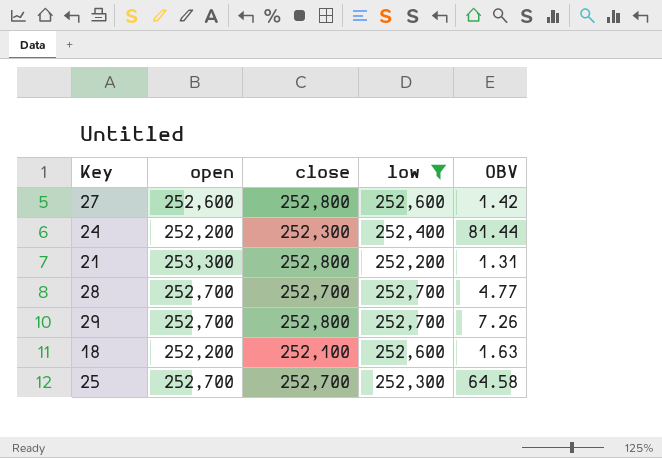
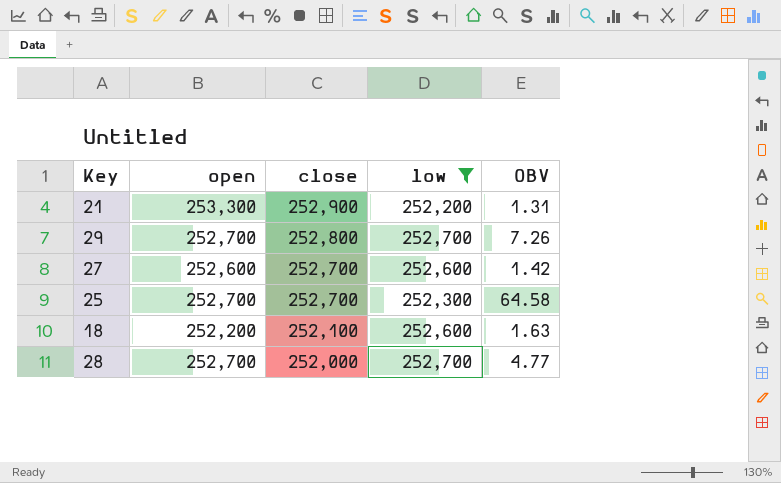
row order: none -> close descending
row 24: 252,200 | 252,300 | 252,400 | 81.44 -> none
21 | close: 252,800 -> 252,900
27 | close: 252,800 -> 252,700
28 | close: 252,700 -> 252,000

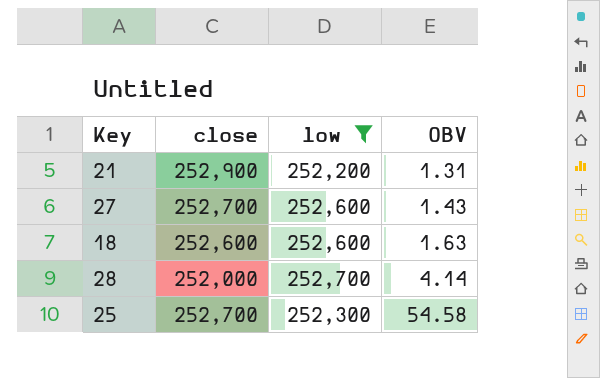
row order: close descending -> OBV ascending
column open | position: 2 -> none
row 29: 252,700 | 252,800 | 252,700 | 7.26 -> none
27 | OBV: 1.42 -> 1.43
18 | close: 252,100 -> 252,600
28 | OBV: 4.77 -> 4.14
25 | OBV: 64.58 -> 54.58

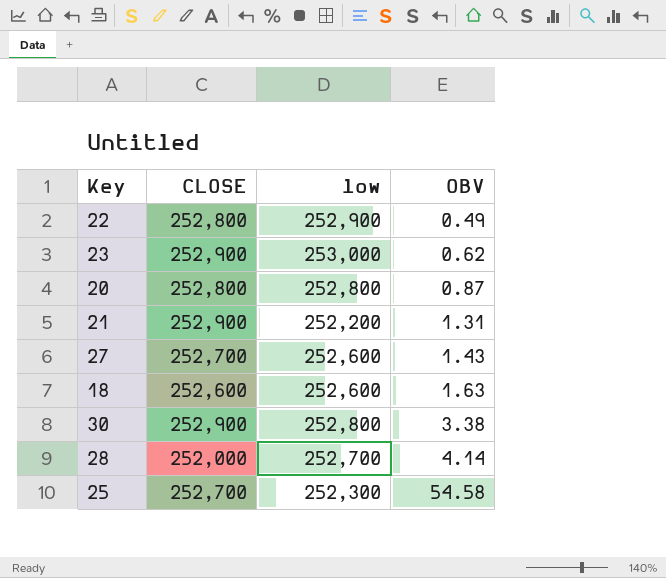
filter: low <= 252,700 -> none
column name: close -> CLOSE

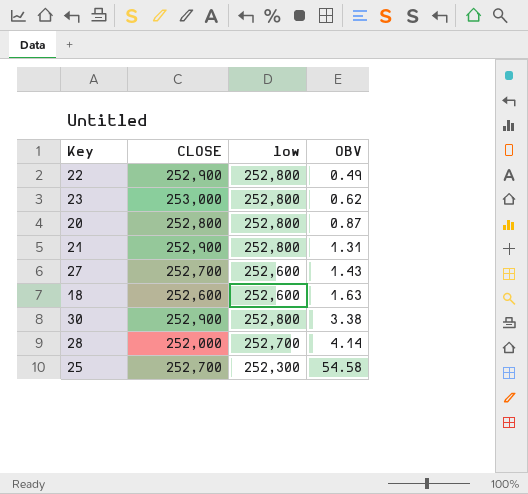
22 | CLOSE: 252,800 -> 252,900
22 | low: 252,900 -> 252,800
23 | CLOSE: 252,900 -> 253,000
23 | low: 253,000 -> 252,800
21 | low: 252,200 -> 252,800

